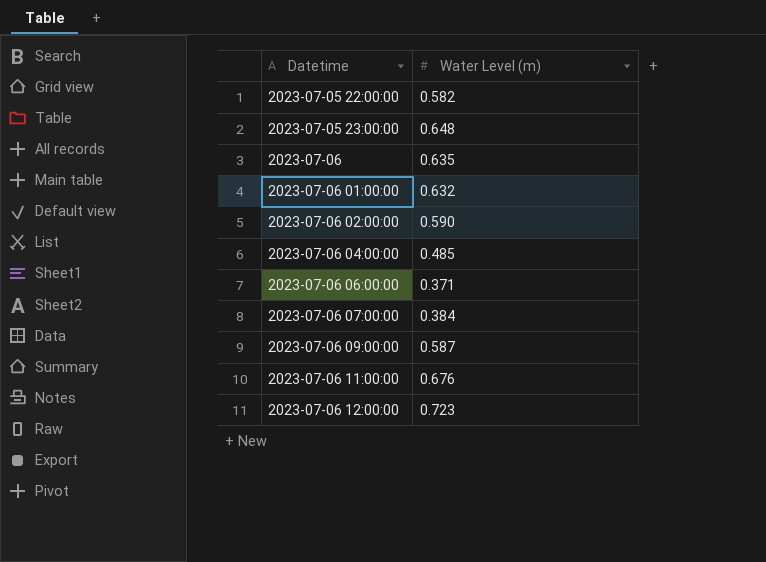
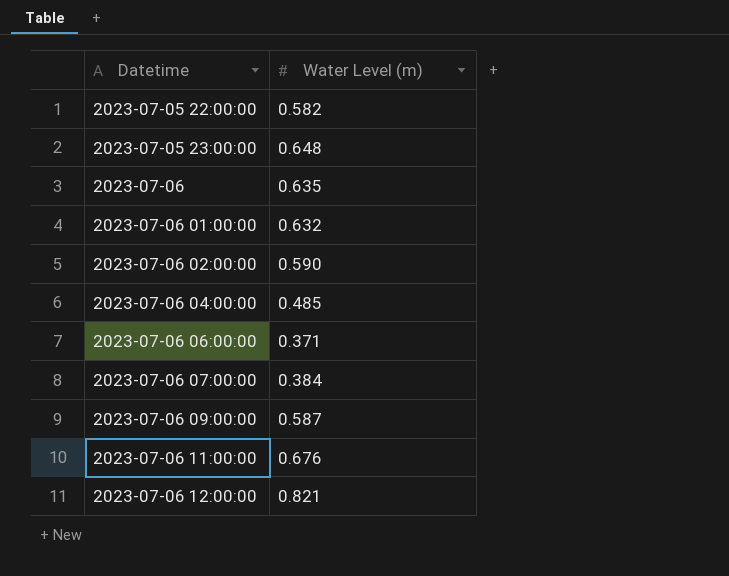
2023-07-06 12:00:00 | Water Level (m): 0.723 -> 0.821

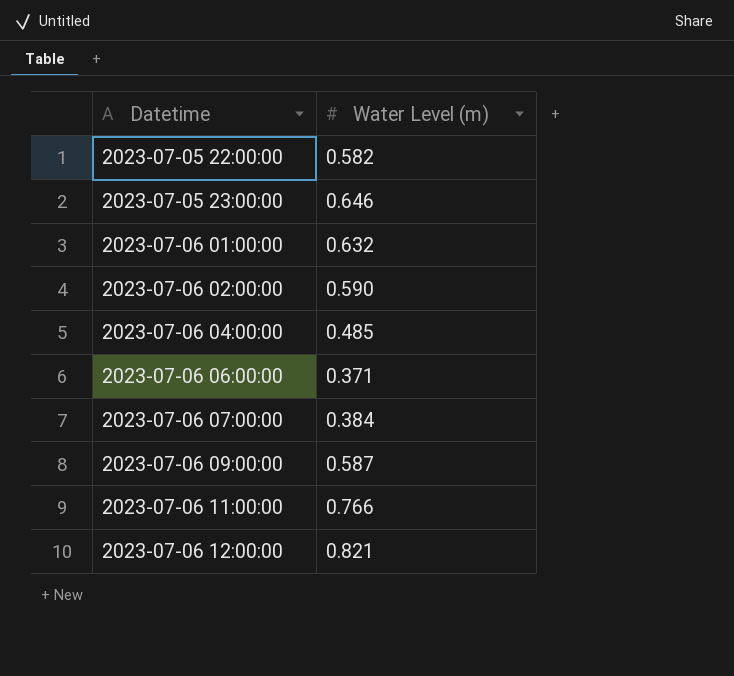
row 2023-07-06: 0.635 -> none
2023-07-05 23:00:00 | Water Level (m): 0.648 -> 0.646
2023-07-06 11:00:00 | Water Level (m): 0.676 -> 0.766

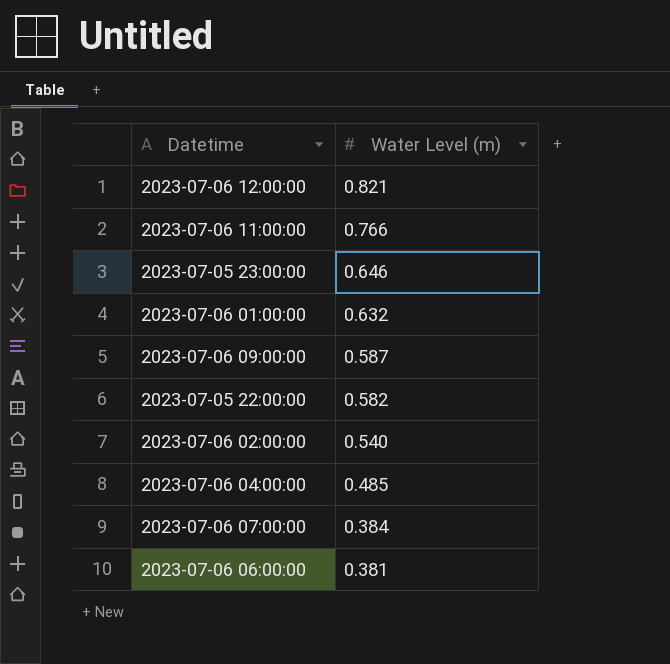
row order: Datetime ascending -> Water Level (m) descending
2023-07-06 02:00:00 | Water Level (m): 0.590 -> 0.540
2023-07-06 06:00:00 | Water Level (m): 0.371 -> 0.381

